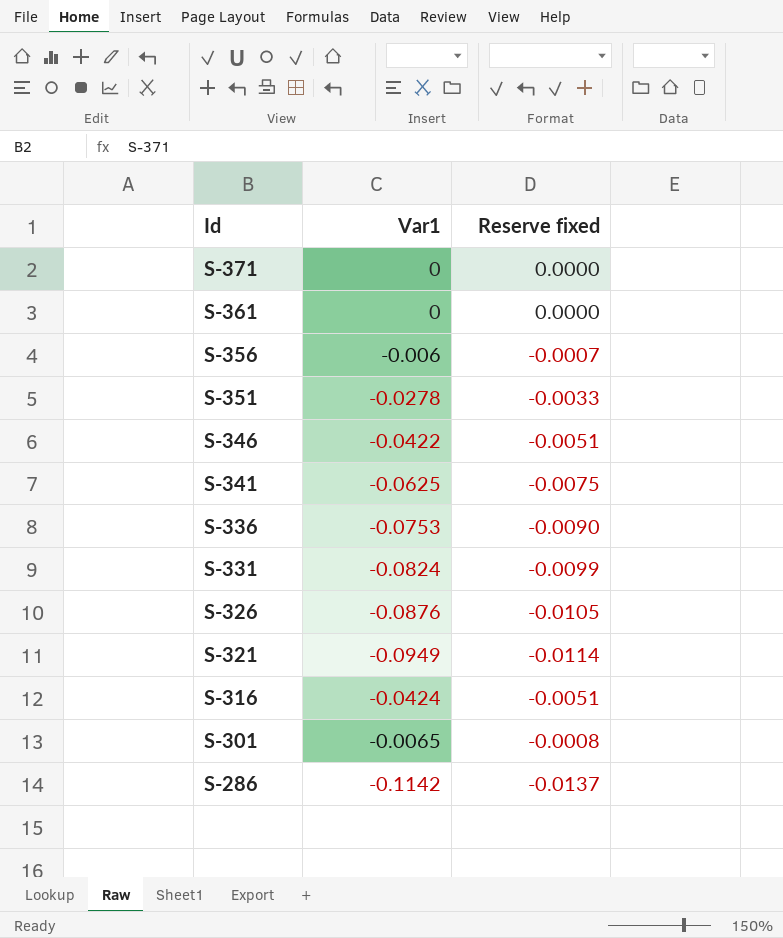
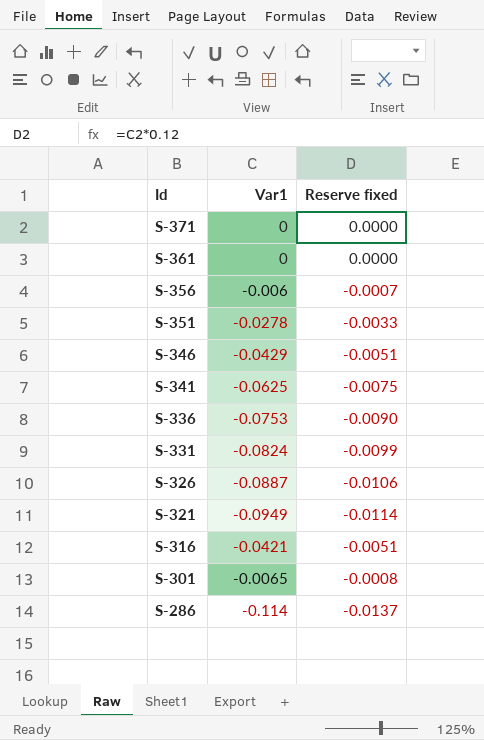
S-346 | Var1: -0.0422 -> -0.0429
S-326 | Var1: -0.0876 -> -0.0887
S-326 | Reserve fixed: -0.0105 -> -0.0106
S-316 | Var1: -0.0424 -> -0.0421
S-286 | Var1: -0.1142 -> -0.114

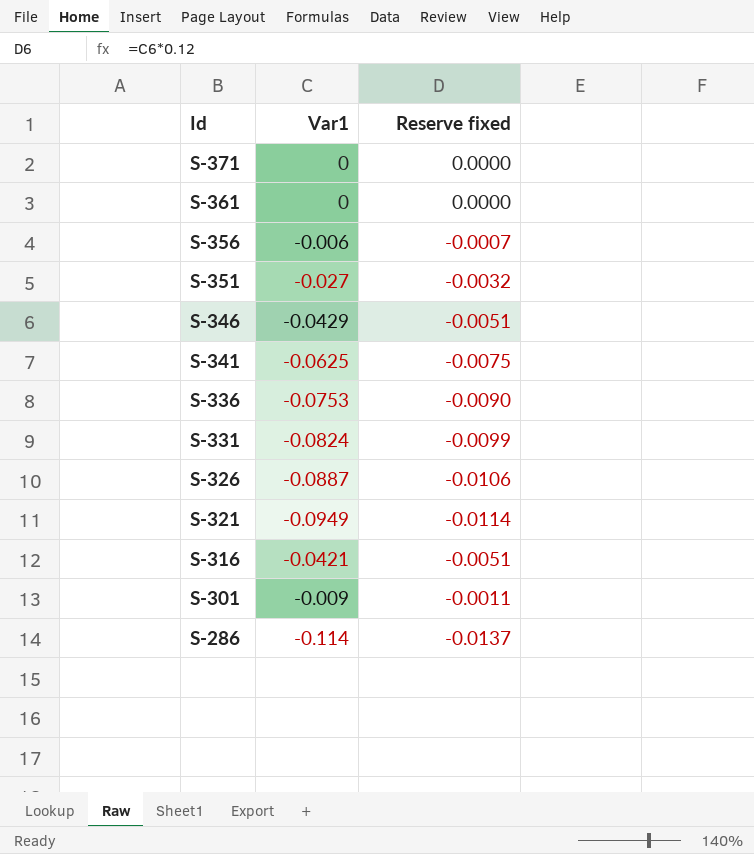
S-351 | Var1: -0.0278 -> -0.027
S-351 | Reserve fixed: -0.0033 -> -0.0032
S-301 | Var1: -0.0065 -> -0.009
S-301 | Reserve fixed: -0.0008 -> -0.0011

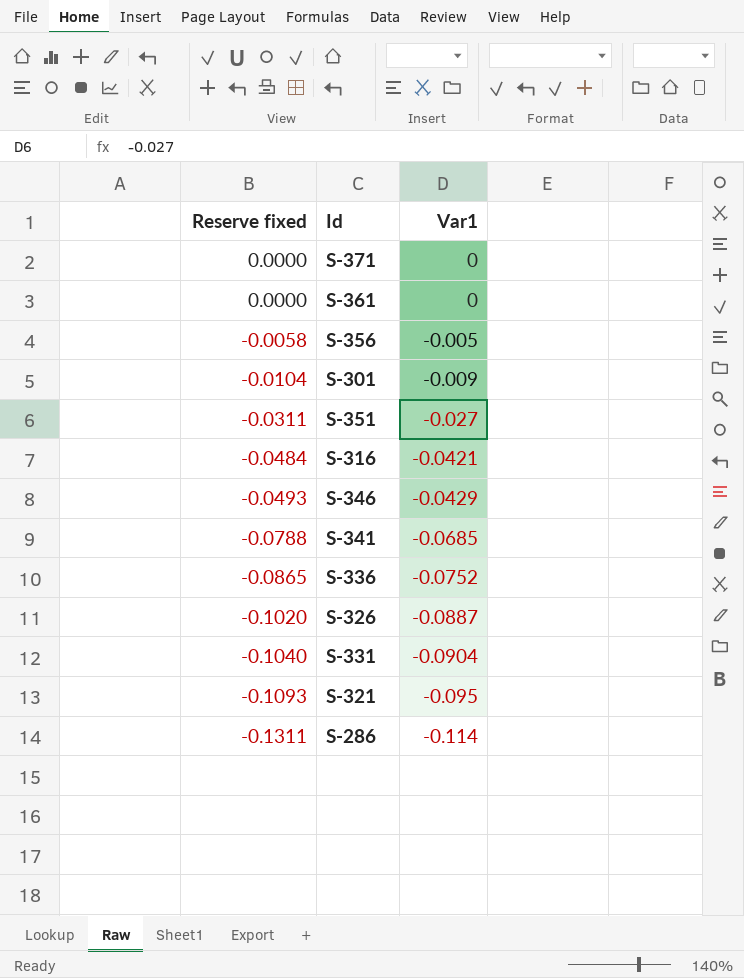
row order: Id descending -> Reserve fixed descending
column Reserve fixed | formula: [Var1] * 0.12 -> [Var1] * 1.15
column Reserve fixed | position: 3 -> 1
S-356 | Var1: -0.006 -> -0.005
S-341 | Var1: -0.0625 -> -0.0685
S-336 | Var1: -0.0753 -> -0.0752
S-331 | Var1: -0.0824 -> -0.0904
S-321 | Var1: -0.0949 -> -0.095

